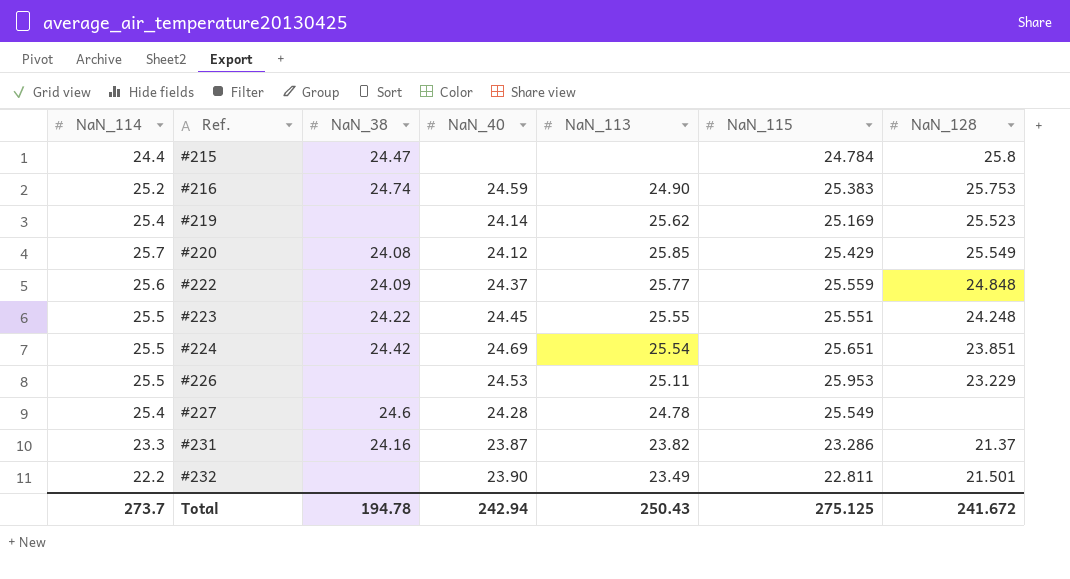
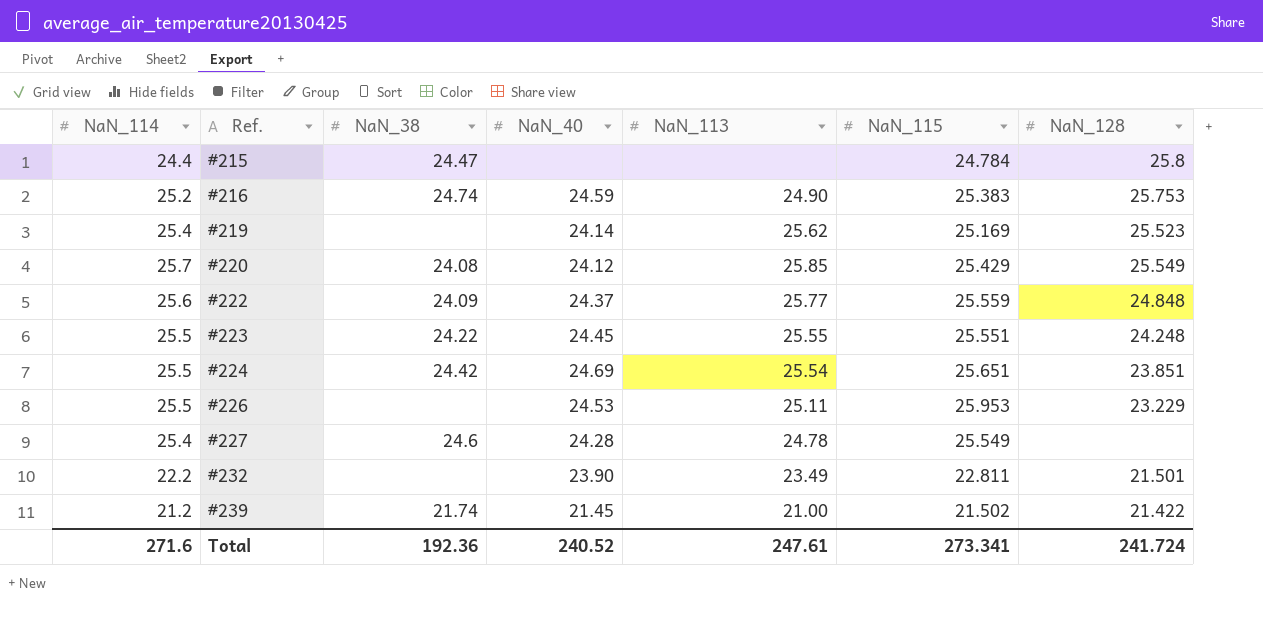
row #231: 23.3 | 24.16 | 23.87 | 23.82 | 23.286 | 21.37 -> none
row #239: none -> 21.2 | 21.74 | 21.45 | 21.00 | 21.502 | 21.422
Total | NaN_114: 273.7 -> 271.6
Total | NaN_38: 194.78 -> 192.36
Total | NaN_40: 242.94 -> 240.52
Total | NaN_113: 250.43 -> 247.61
Total | NaN_115: 275.125 -> 273.341
Total | NaN_128: 241.672 -> 241.724

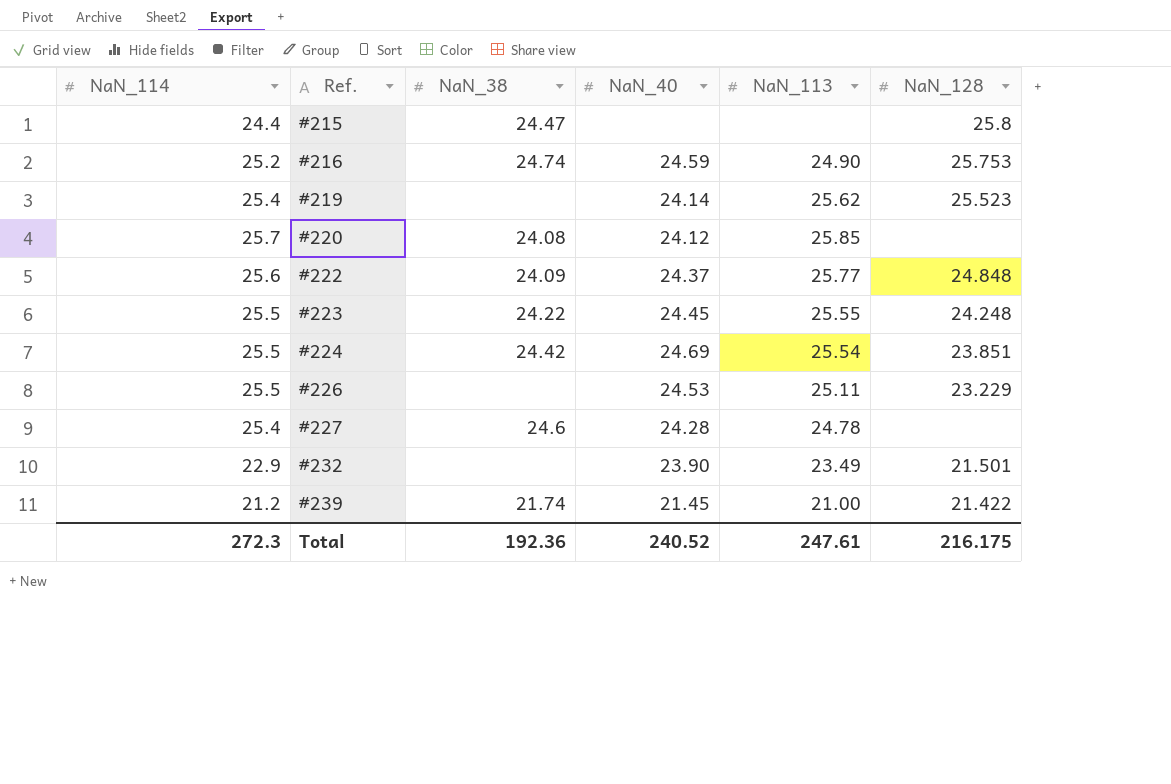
column NaN_115 | position: 6 -> none
#220 | NaN_128: 25.549 -> none
#232 | NaN_114: 22.2 -> 22.9
Total | NaN_114: 271.6 -> 272.3
Total | NaN_128: 241.724 -> 216.175

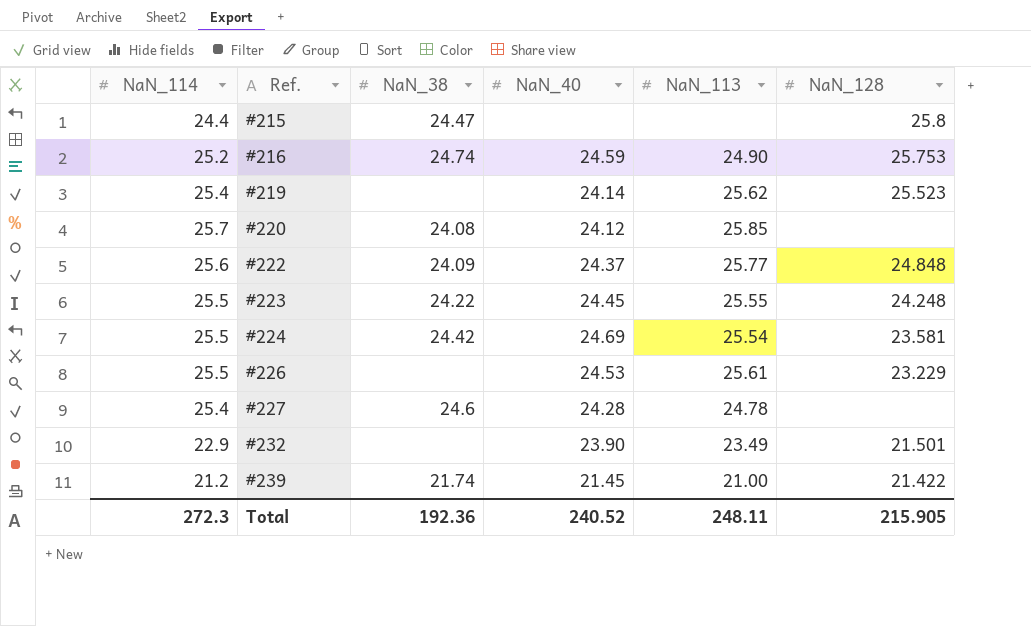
#224 | NaN_128: 23.851 -> 23.581
#226 | NaN_113: 25.11 -> 25.61
Total | NaN_113: 247.61 -> 248.11
Total | NaN_128: 216.175 -> 215.905

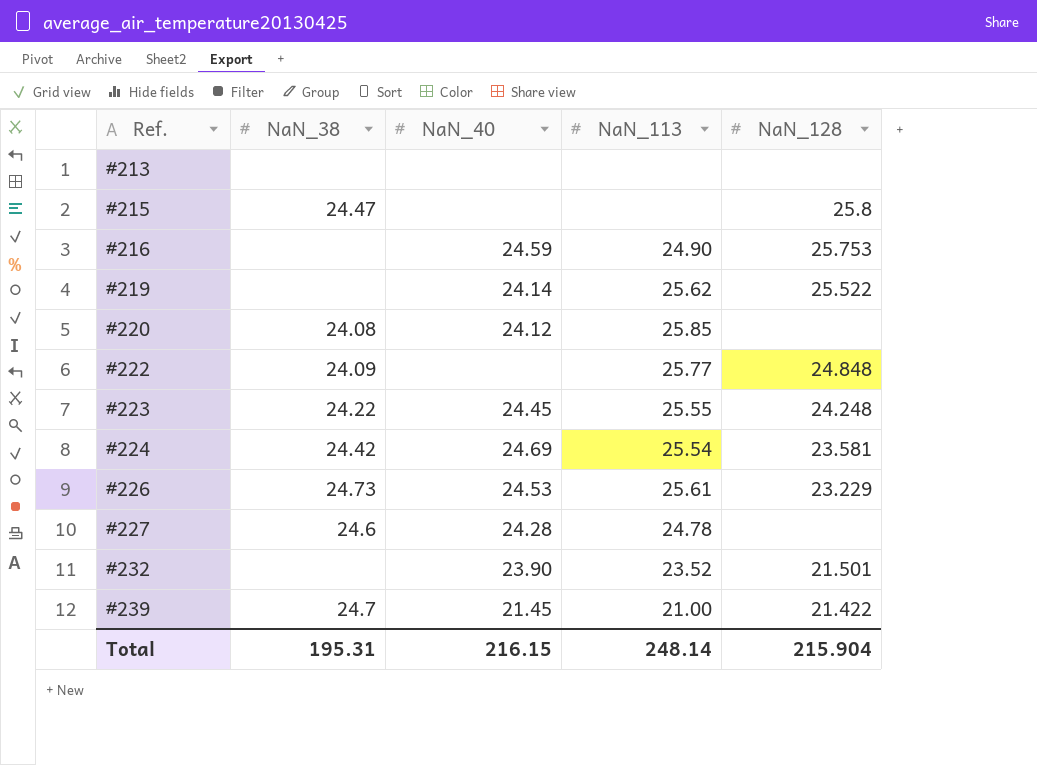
column NaN_114 | position: 1 -> none
row #213: none -> none | none | none | none
#216 | NaN_38: 24.74 -> none
#219 | NaN_128: 25.523 -> 25.522
#222 | NaN_40: 24.37 -> none
#226 | NaN_38: none -> 24.73
#232 | NaN_113: 23.49 -> 23.52
#239 | NaN_38: 21.74 -> 24.7
Total | NaN_38: 192.36 -> 195.31
Total | NaN_40: 240.52 -> 216.15
Total | NaN_113: 248.11 -> 248.14
Total | NaN_128: 215.905 -> 215.904

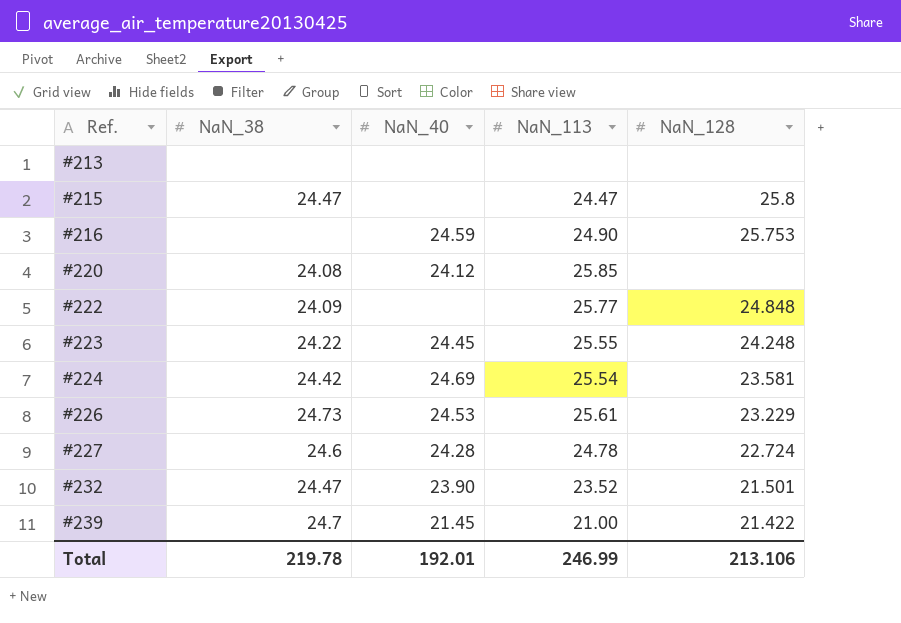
row #219: none | 24.14 | 25.62 | 25.522 -> none
#215 | NaN_113: none -> 24.47
#227 | NaN_128: none -> 22.724
#232 | NaN_38: none -> 24.47
Total | NaN_38: 195.31 -> 219.78
Total | NaN_40: 216.15 -> 192.01
Total | NaN_113: 248.14 -> 246.99
Total | NaN_128: 215.904 -> 213.106

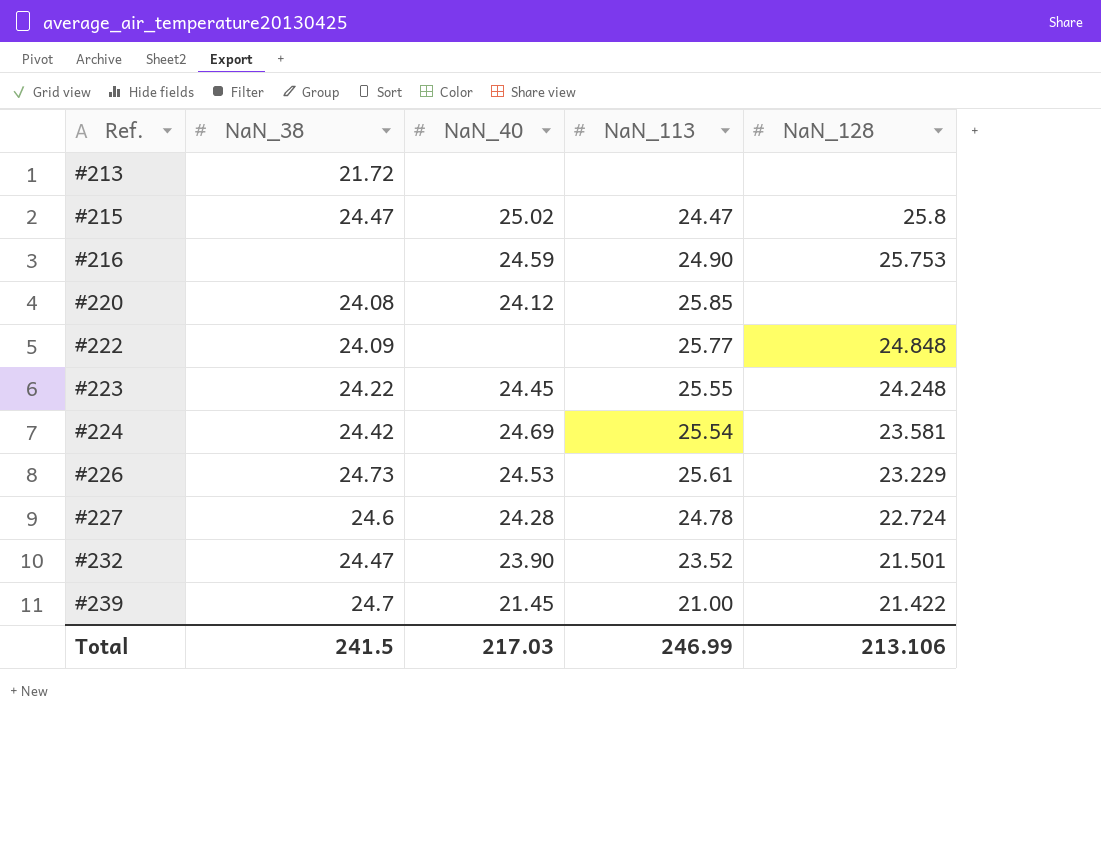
#213 | NaN_38: none -> 21.72
#215 | NaN_40: none -> 25.02
Total | NaN_38: 219.78 -> 241.5
Total | NaN_40: 192.01 -> 217.03

